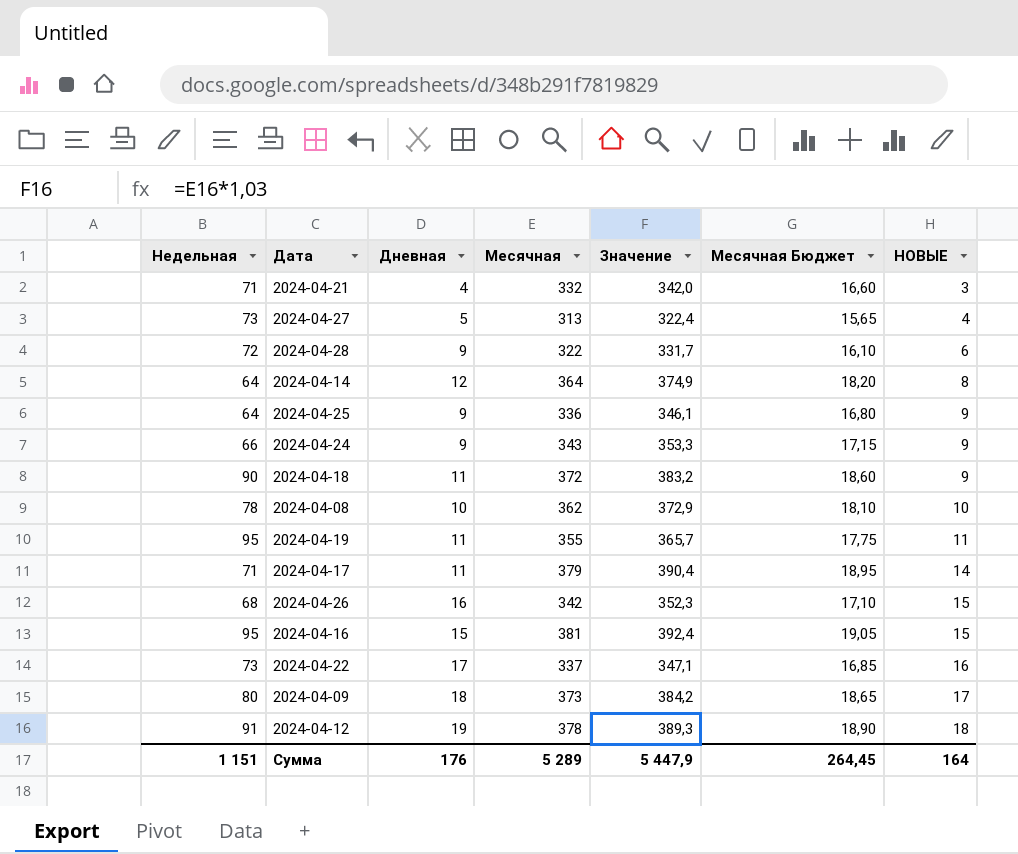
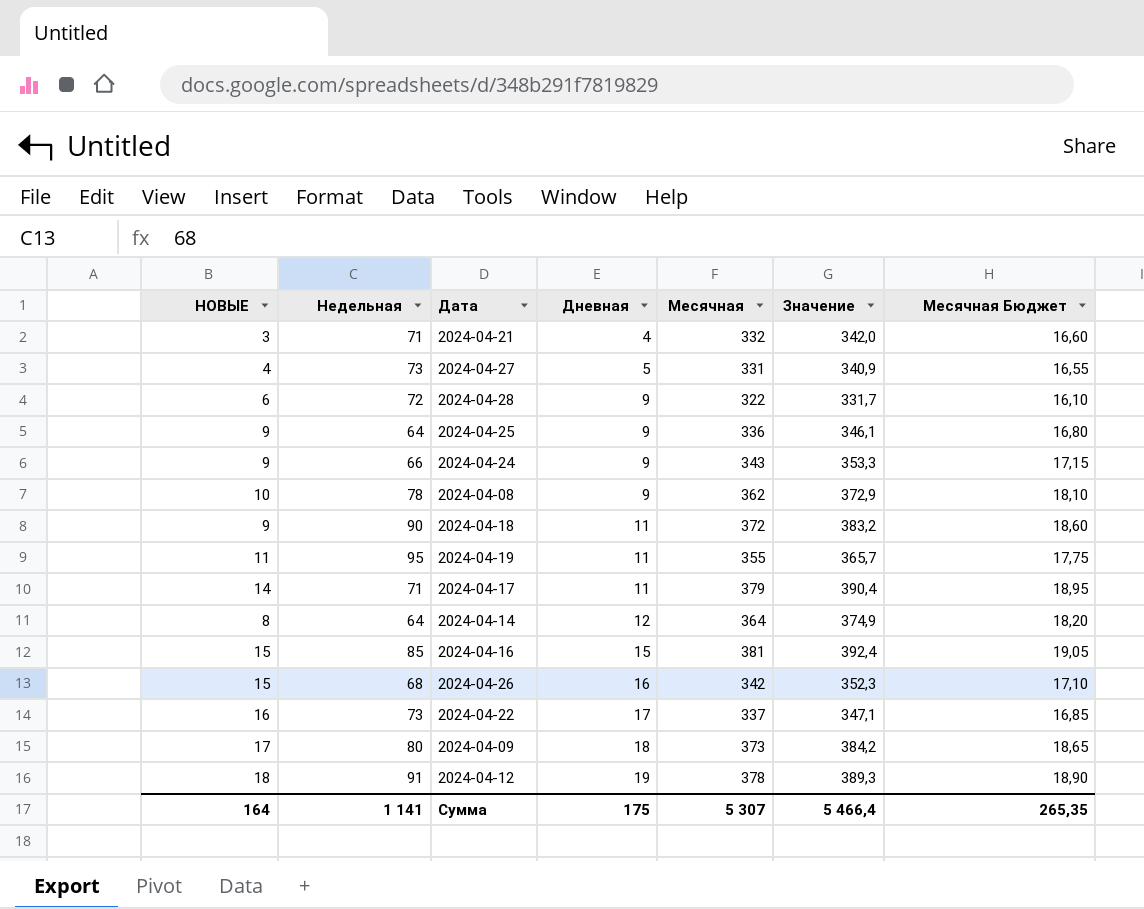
row order: НОВЫЕ ascending -> Дневная ascending
column НОВЫЕ | position: 7 -> 1
2024-04-27 | Месячная: 313 -> 331
2024-04-27 | Значение: 322,4 -> 340,9
2024-04-27 | Месячная Бюджет: 15,65 -> 16,55
2024-04-08 | Дневная: 10 -> 9
2024-04-16 | Недельная: 95 -> 85
Сумма | Недельная: 1 151 -> 1 141
Сумма | Дневная: 176 -> 175
Сумма | Месячная: 5 289 -> 5 307
Сумма | Значение: 5 447,9 -> 5 466,4
Сумма | Месячная Бюджет: 264,45 -> 265,35

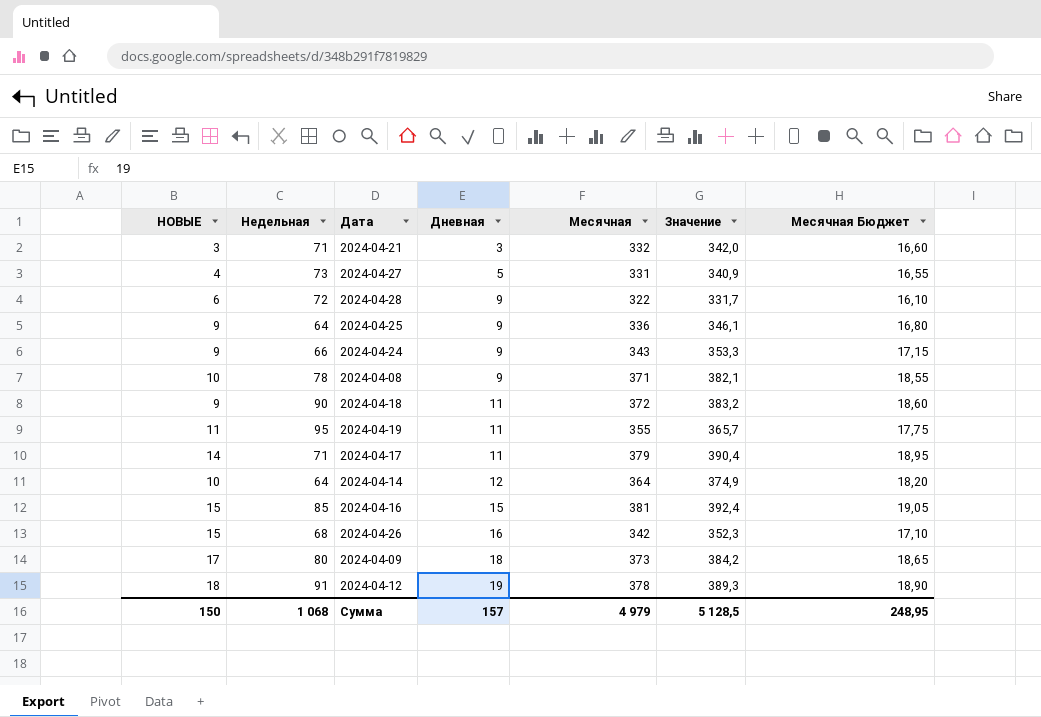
row 2024-04-22: 16 | 73 | 17 | 337 | 347,1 | 16,85 -> none
2024-04-21 | Дневная: 4 -> 3
2024-04-08 | Месячная: 362 -> 371
2024-04-08 | Значение: 372,9 -> 382,1
2024-04-08 | Месячная Бюджет: 18,10 -> 18,55
2024-04-14 | НОВЫЕ: 8 -> 10
Сумма | НОВЫЕ: 164 -> 150
Сумма | Недельная: 1 141 -> 1 068
Сумма | Дневная: 175 -> 157
Сумма | Месячная: 5 307 -> 4 979
Сумма | Значение: 5 466,4 -> 5 128,5
Сумма | Месячная Бюджет: 265,35 -> 248,95

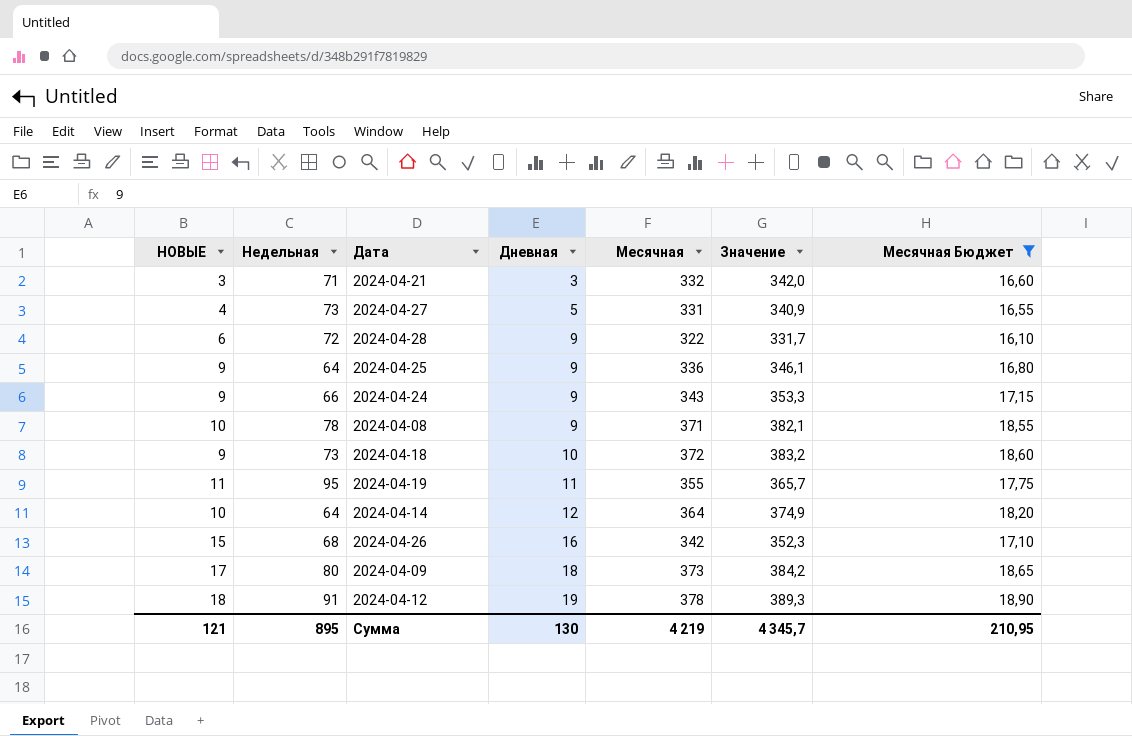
filter: none -> Месячная Бюджет <= 18,90
2024-04-18 | Недельная: 90 -> 73
2024-04-18 | Дневная: 11 -> 10
Сумма | НОВЫЕ: 150 -> 121
Сумма | Недельная: 1 068 -> 895
Сумма | Дневная: 157 -> 130
Сумма | Месячная: 4 979 -> 4 219
Сумма | Значение: 5 128,5 -> 4 345,7
Сумма | Месячная Бюджет: 248,95 -> 210,95

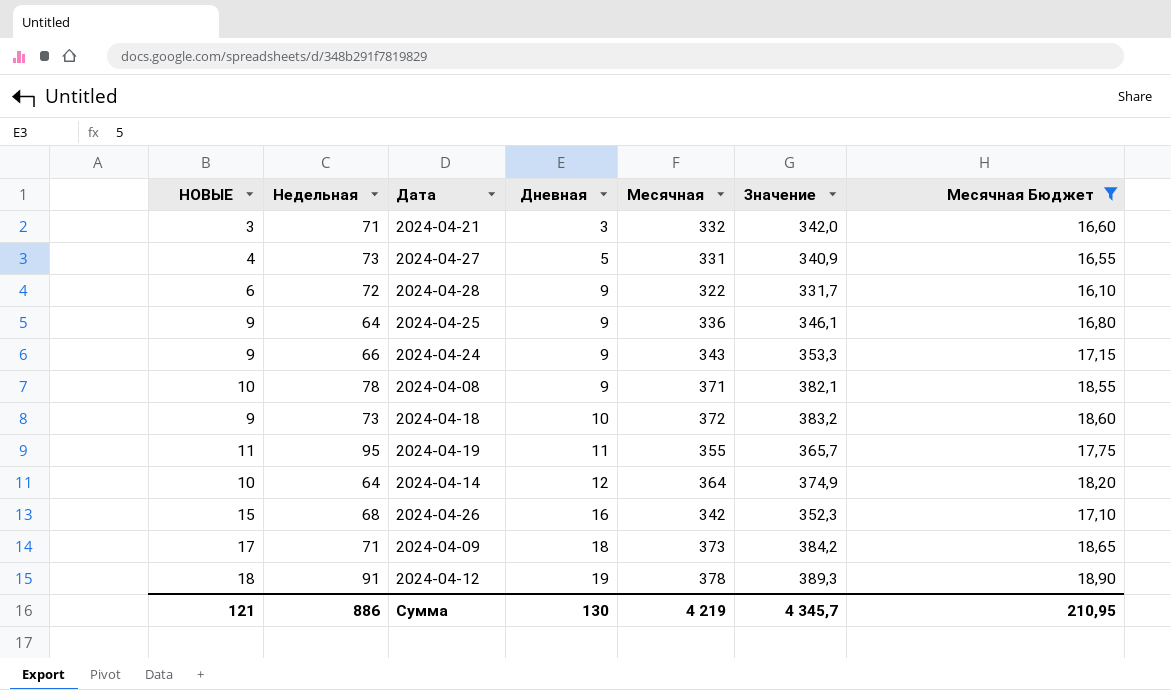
2024-04-09 | Недельная: 80 -> 71
Сумма | Недельная: 895 -> 886

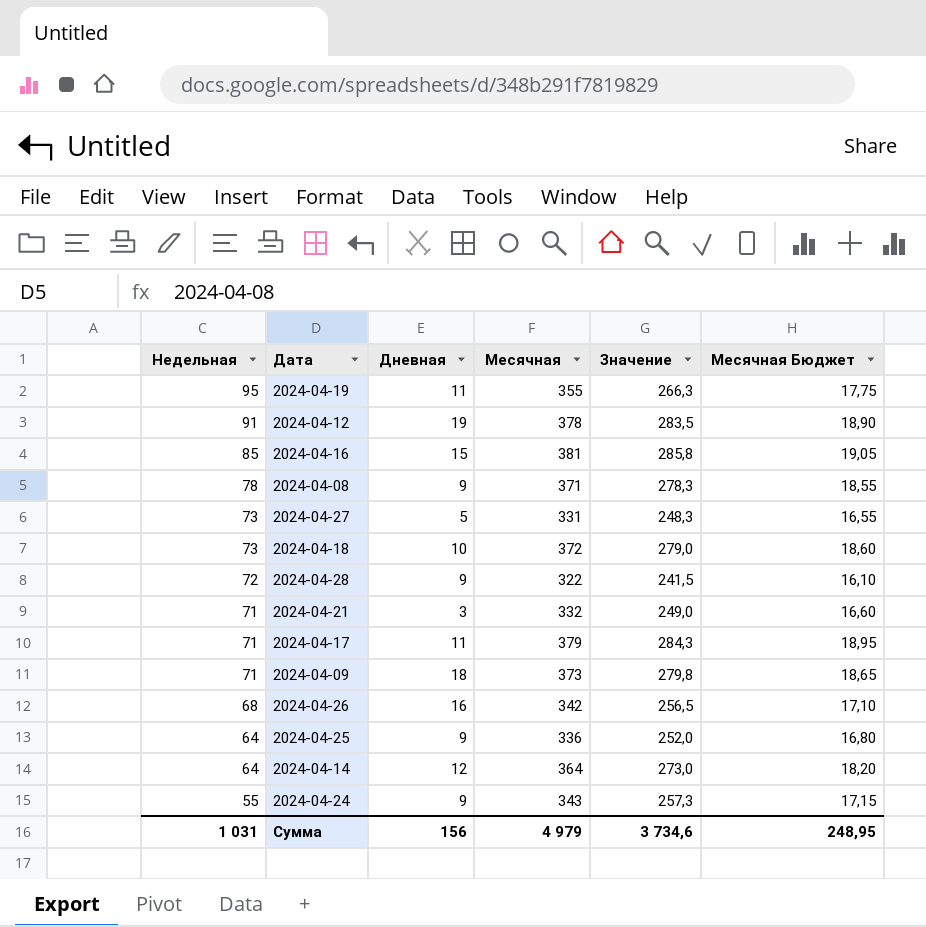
filter: Месячная Бюджет <= 18,90 -> none
row order: Дневная ascending -> Недельная descending
column НОВЫЕ | position: 1 -> none
column Значение | formula: [Месячная] * 1,03 -> [Месячная] * 0,75
2024-04-24 | Недельная: 66 -> 55
Сумма | Недельная: 886 -> 1 031
Сумма | Дневная: 130 -> 156
Сумма | Месячная: 4 219 -> 4 979
Сумма | Значение: 4 345,7 -> 3 734,6
Сумма | Месячная Бюджет: 210,95 -> 248,95

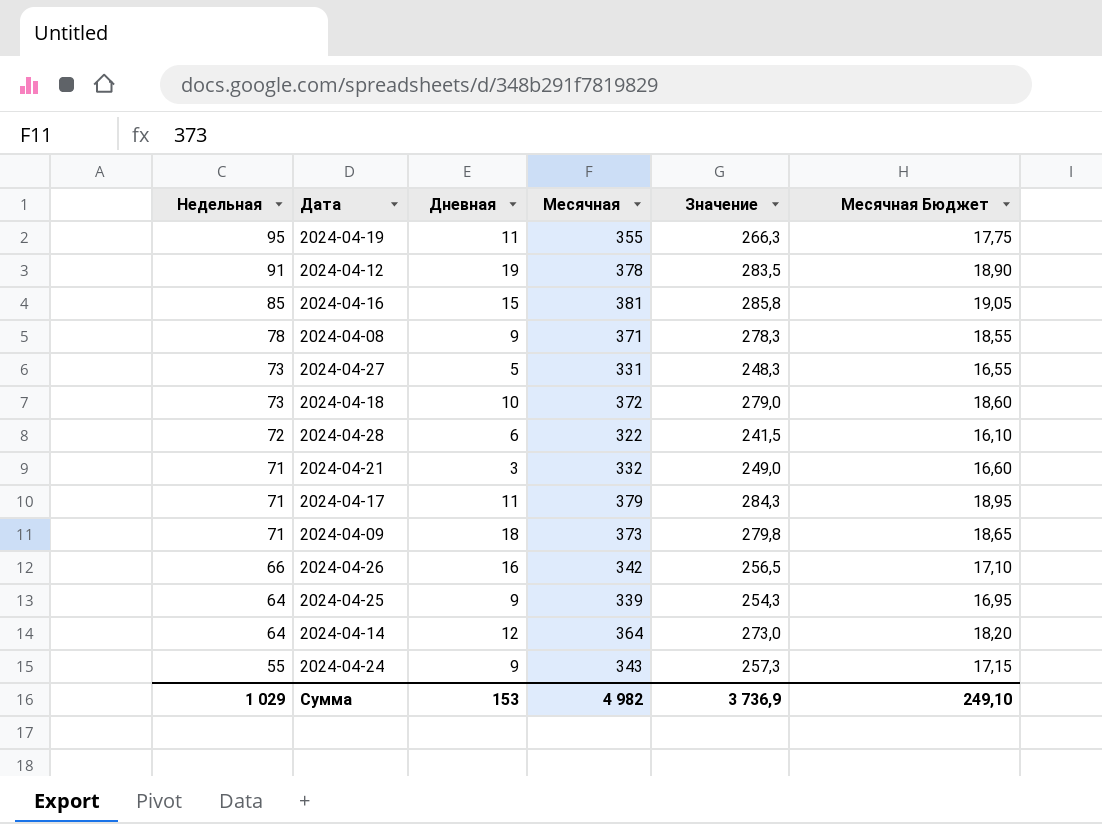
2024-04-28 | Дневная: 9 -> 6
2024-04-26 | Недельная: 68 -> 66
2024-04-25 | Месячная: 336 -> 339
2024-04-25 | Значение: 252,0 -> 254,3
2024-04-25 | Месячная Бюджет: 16,80 -> 16,95
Сумма | Недельная: 1 031 -> 1 029
Сумма | Дневная: 156 -> 153
Сумма | Месячная: 4 979 -> 4 982
Сумма | Значение: 3 734,6 -> 3 736,9
Сумма | Месячная Бюджет: 248,95 -> 249,10

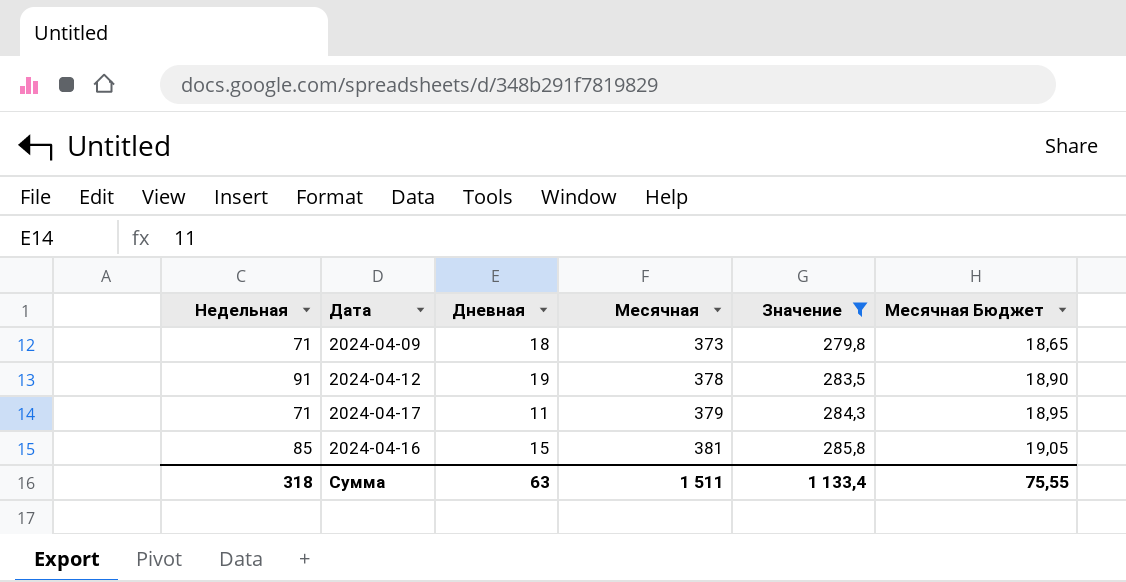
filter: none -> Значение >= 279,8
row order: Недельная descending -> Месячная ascending
Сумма | Недельная: 1 029 -> 318
Сумма | Дневная: 153 -> 63
Сумма | Месячная: 4 982 -> 1 511
Сумма | Значение: 3 736,9 -> 1 133,4
Сумма | Месячная Бюджет: 249,10 -> 75,55

